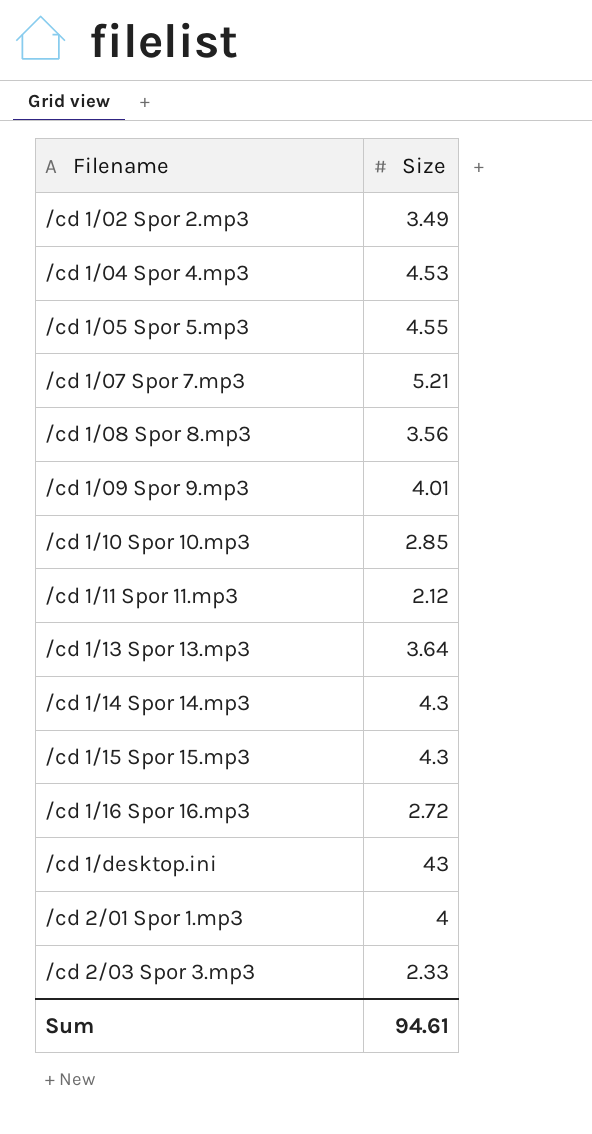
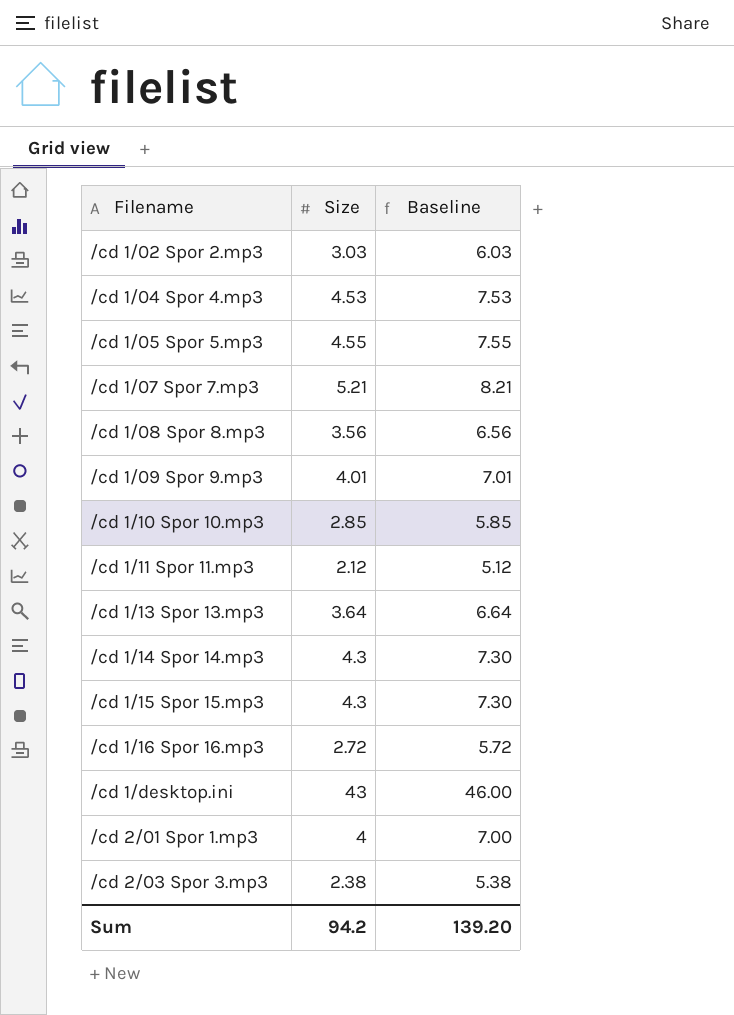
column Baseline | formula: none -> [Size] + 3
/cd 1/02 Spor 2.mp3 | Size: 3.49 -> 3.03
/cd 2/03 Spor 3.mp3 | Size: 2.33 -> 2.38
Sum | Size: 94.61 -> 94.2

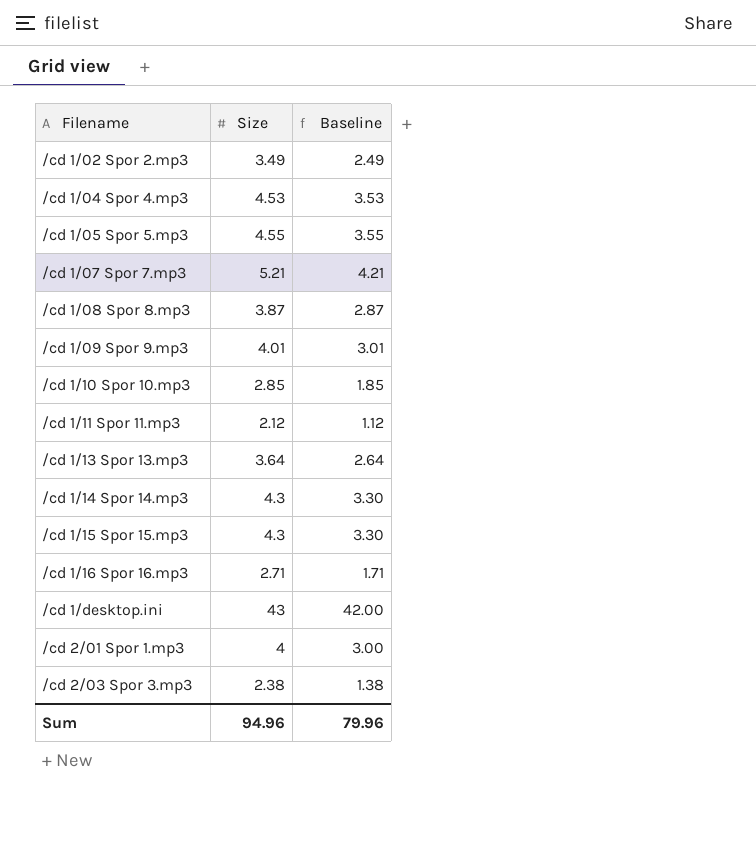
column Baseline | formula: [Size] + 3 -> [Size] - 1
/cd 1/02 Spor 2.mp3 | Size: 3.03 -> 3.49
/cd 1/08 Spor 8.mp3 | Size: 3.56 -> 3.87
/cd 1/16 Spor 16.mp3 | Size: 2.72 -> 2.71
Sum | Size: 94.2 -> 94.96
Sum | Baseline: 139.20 -> 79.96

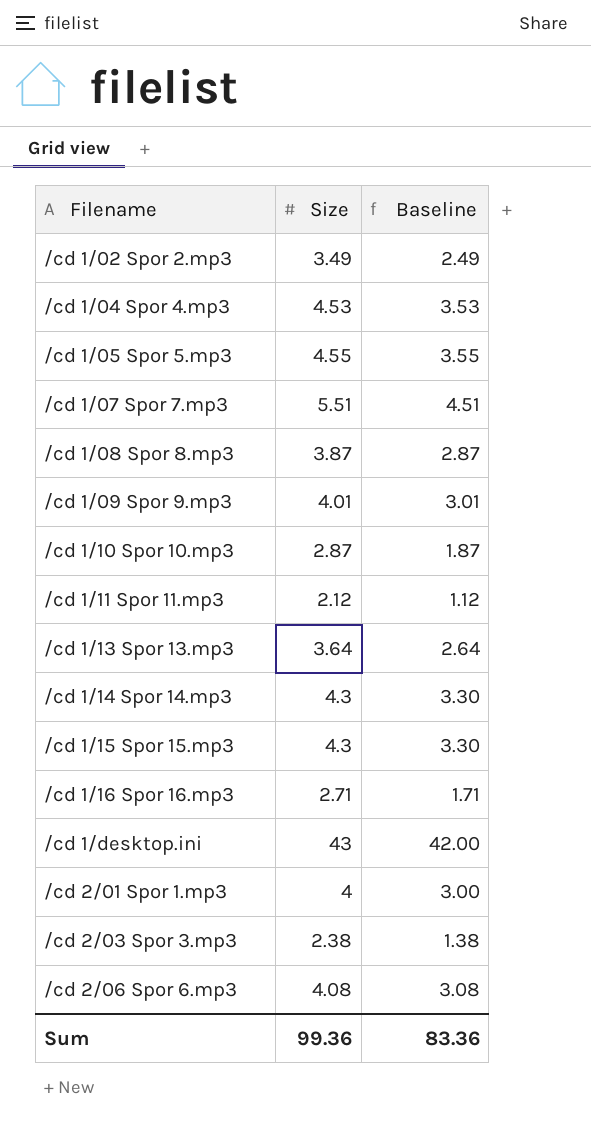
/cd 1/07 Spor 7.mp3 | Size: 5.21 -> 5.51
/cd 1/07 Spor 7.mp3 | Baseline: 4.21 -> 4.51
/cd 1/10 Spor 10.mp3 | Size: 2.85 -> 2.87
/cd 1/10 Spor 10.mp3 | Baseline: 1.85 -> 1.87
row /cd 2/06 Spor 6.mp3: none -> 4.08 | 3.08
Sum | Size: 94.96 -> 99.36
Sum | Baseline: 79.96 -> 83.36

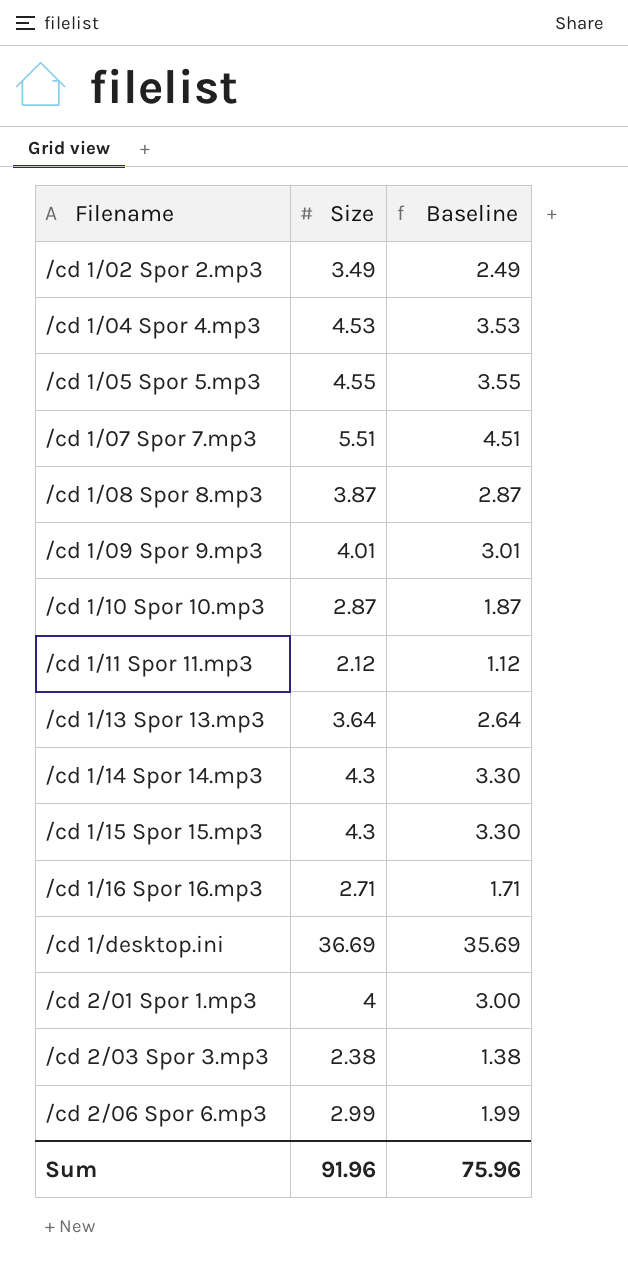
/cd 1/desktop.ini | Size: 43 -> 36.69
/cd 1/desktop.ini | Baseline: 42.00 -> 35.69
/cd 2/06 Spor 6.mp3 | Size: 4.08 -> 2.99
/cd 2/06 Spor 6.mp3 | Baseline: 3.08 -> 1.99
Sum | Size: 99.36 -> 91.96
Sum | Baseline: 83.36 -> 75.96

